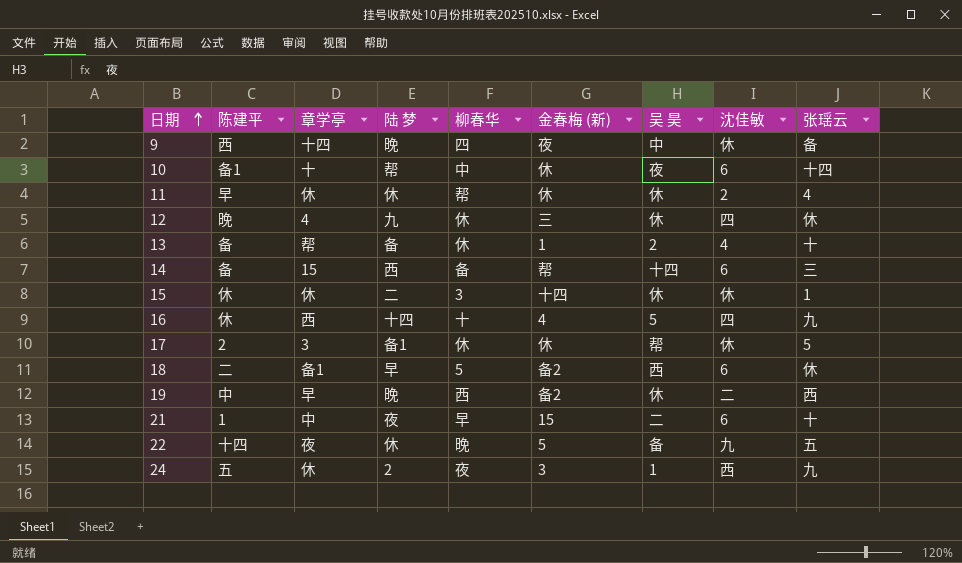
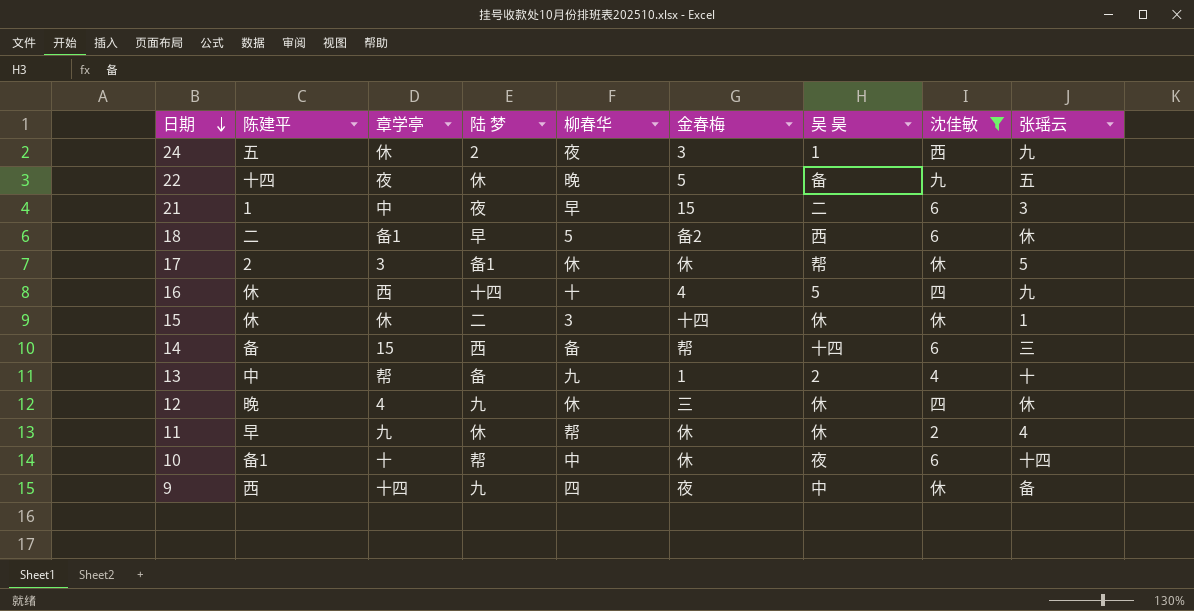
filter: none -> 沈佳敏 != 二
row order: 日期 ascending -> 日期 descending
column name: 金春梅 (新) -> 金春梅
21 | 张瑶云: 十 -> 3
13 | 陈建平: 备 -> 中
13 | 柳春华: 休 -> 九
11 | 章学亭: 休 -> 九
9 | 陆 梦: 晚 -> 九

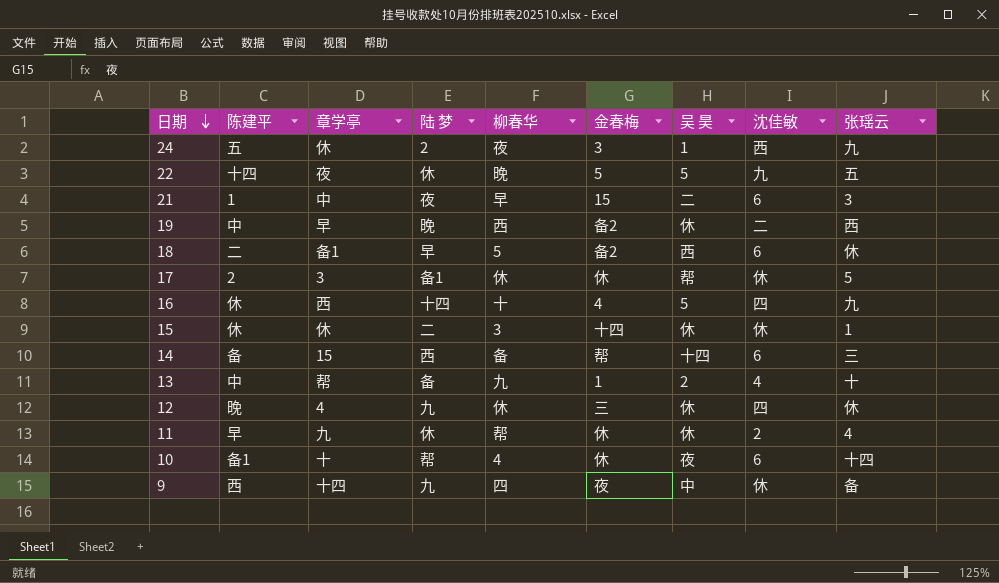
filter: 沈佳敏 != 二 -> none
22 | 吴 昊: 备 -> 5
10 | 柳春华: 中 -> 4

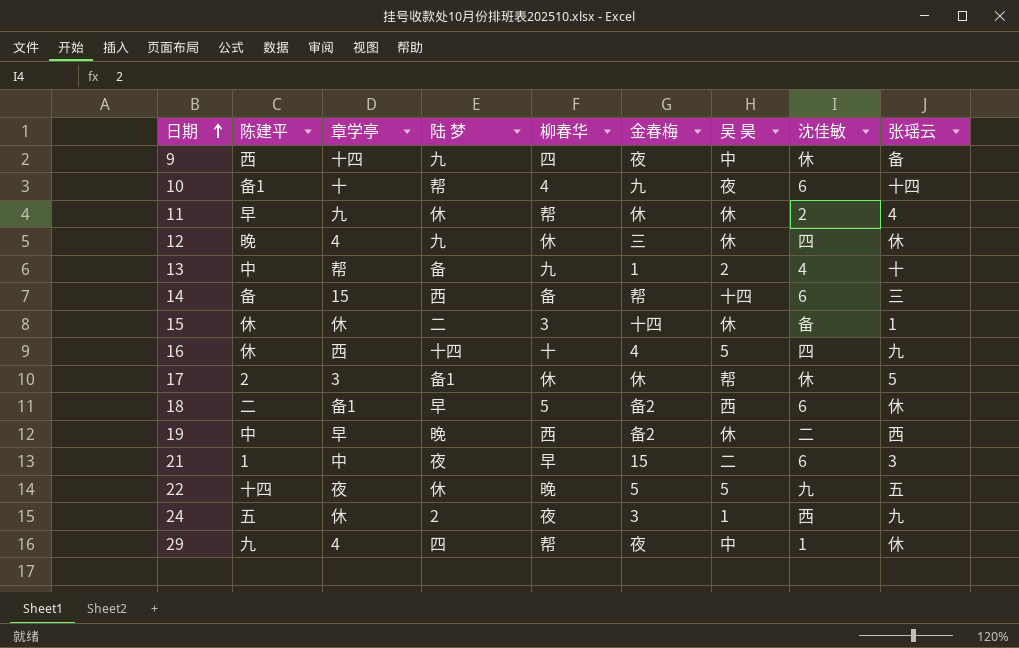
row order: 日期 descending -> 日期 ascending
10 | 金春梅: 休 -> 九
15 | 沈佳敏: 休 -> 备
row 29: none -> 九 | 4 | 四 | 帮 | 夜 | 中 | 1 | 休

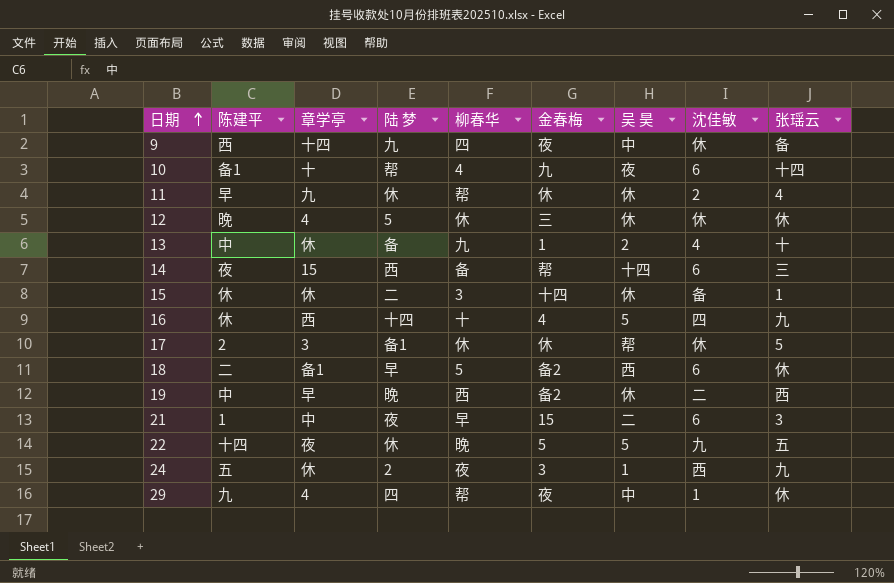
12 | 陆 梦: 九 -> 5
12 | 沈佳敏: 四 -> 休
13 | 章学亭: 帮 -> 休
14 | 陈建平: 备 -> 夜

